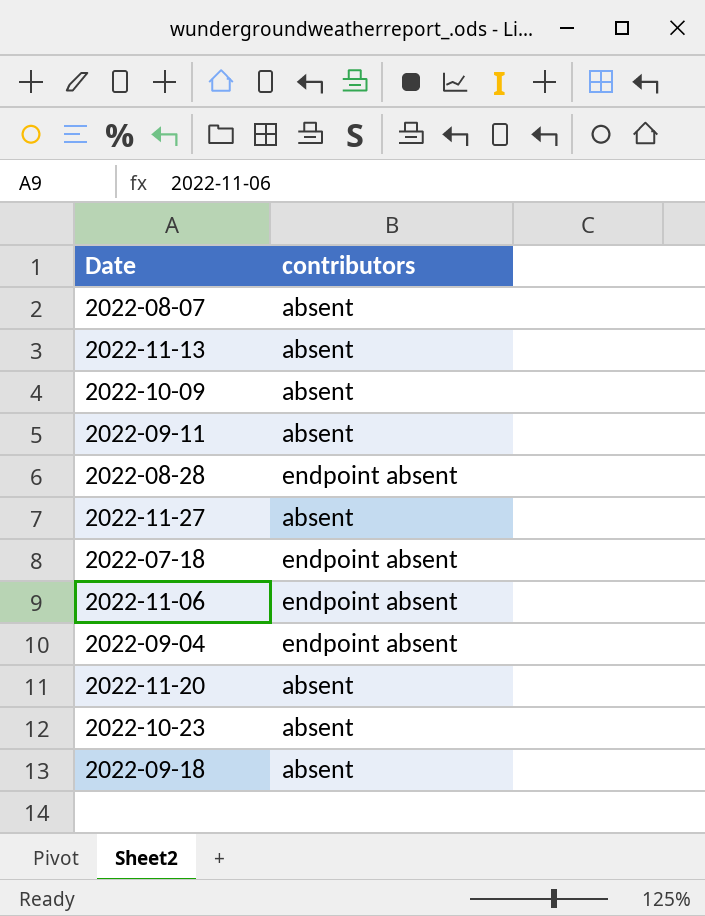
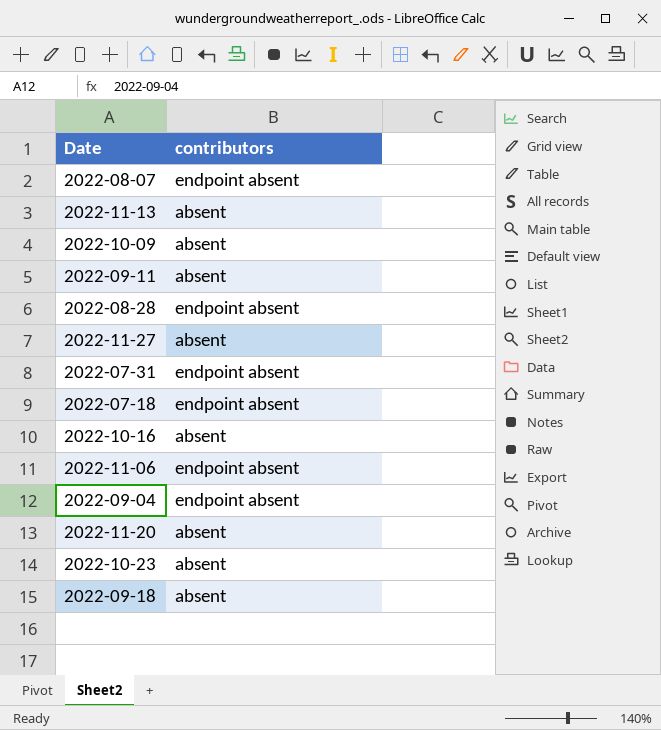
2022-08-07 | contributors: absent -> endpoint absent
row 2022-07-31: none -> endpoint absent
row 2022-10-16: none -> absent

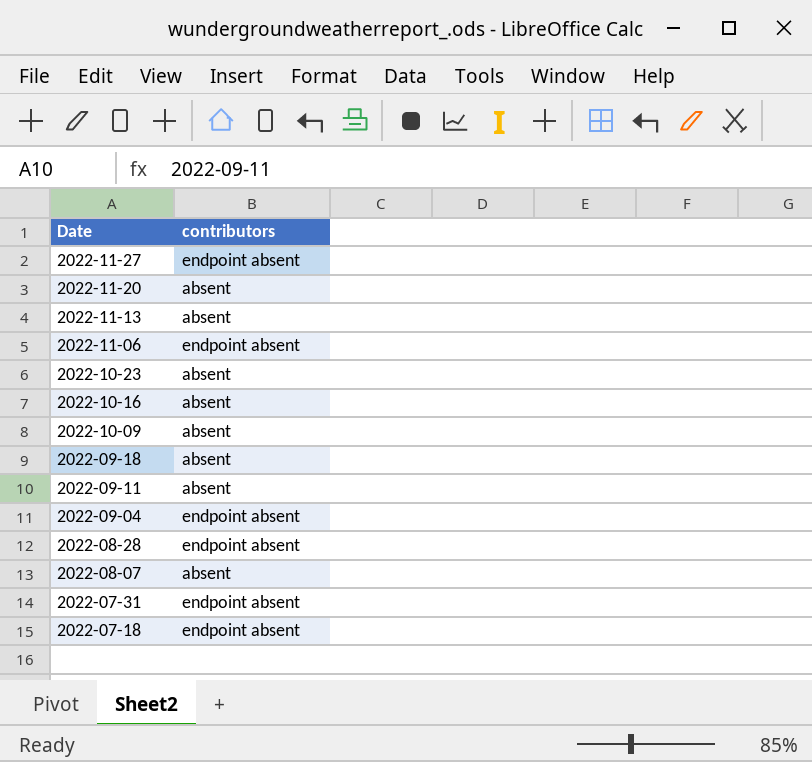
row order: none -> Date descending
2022-11-27 | contributors: absent -> endpoint absent
2022-08-07 | contributors: endpoint absent -> absent

